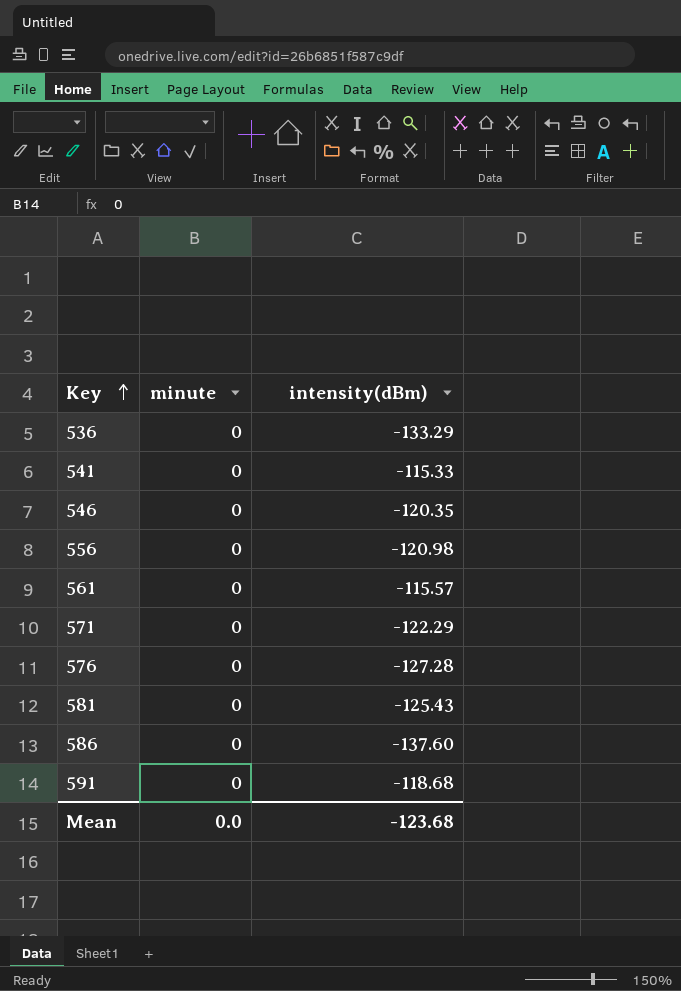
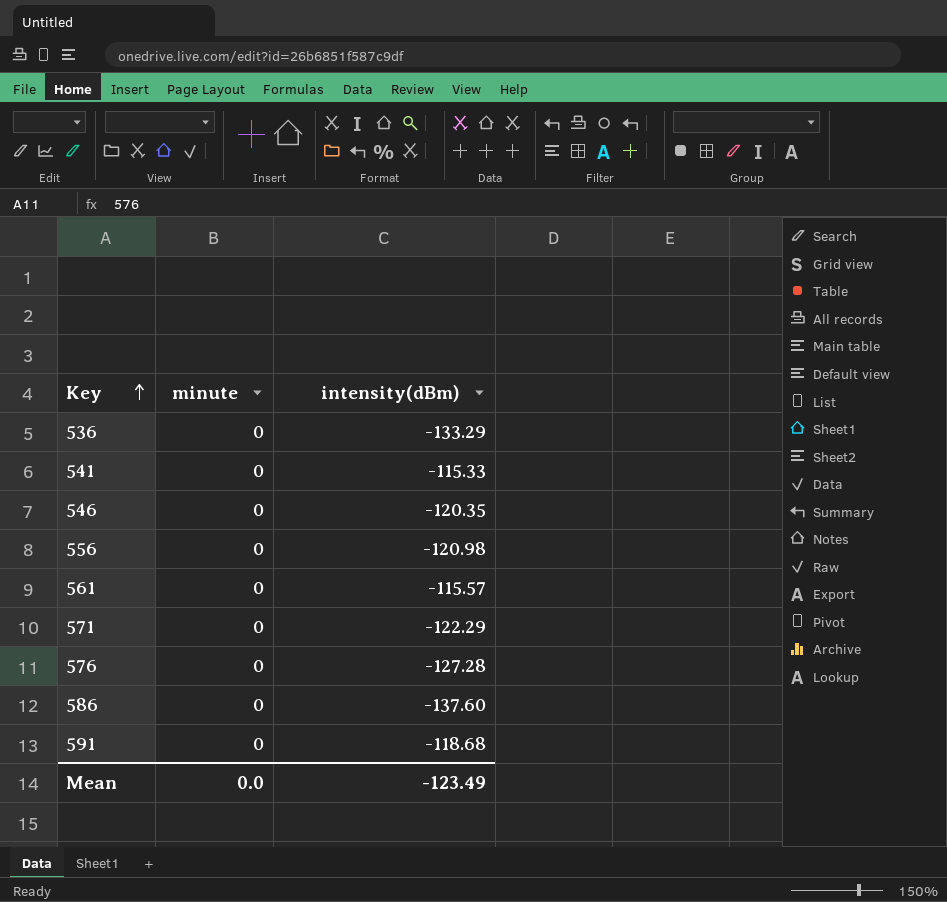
row 581: 0 | -125.43 -> none
Mean | intensity(dBm): -123.68 -> -123.49

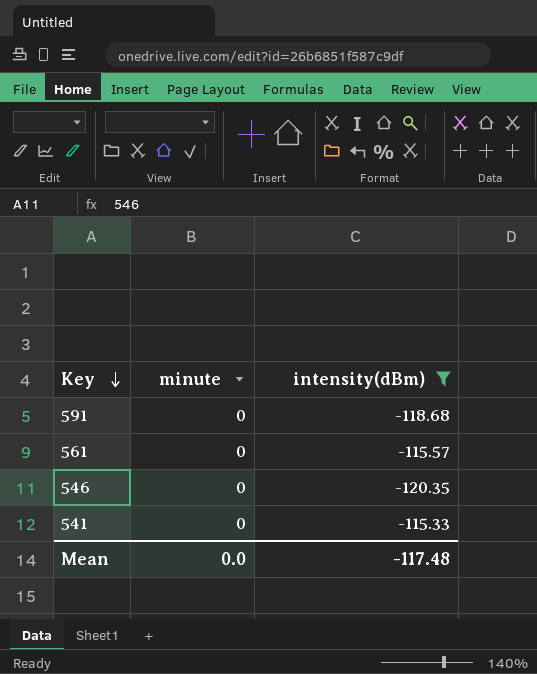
filter: none -> intensity(dBm) >= -120.35
row order: Key ascending -> Key descending
Mean | intensity(dBm): -123.49 -> -117.48

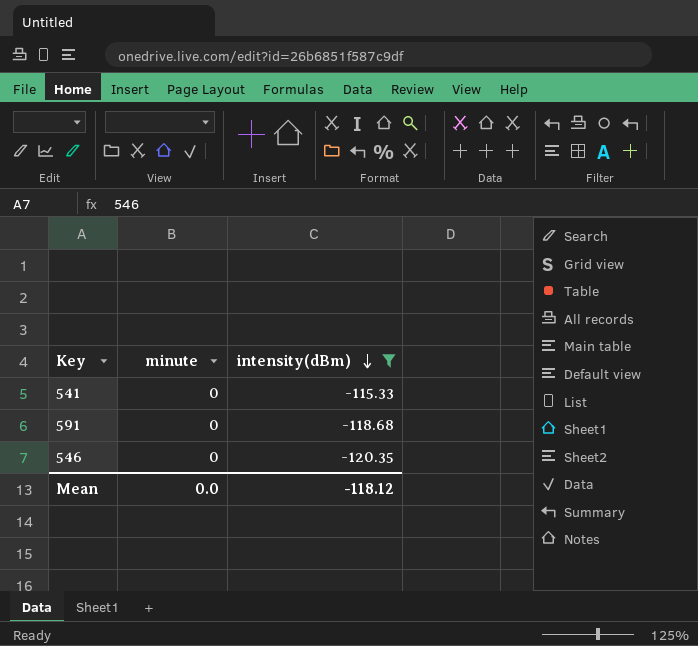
row order: Key descending -> intensity(dBm) descending
row 561: 0 | -115.57 -> none
Mean | intensity(dBm): -117.48 -> -118.12

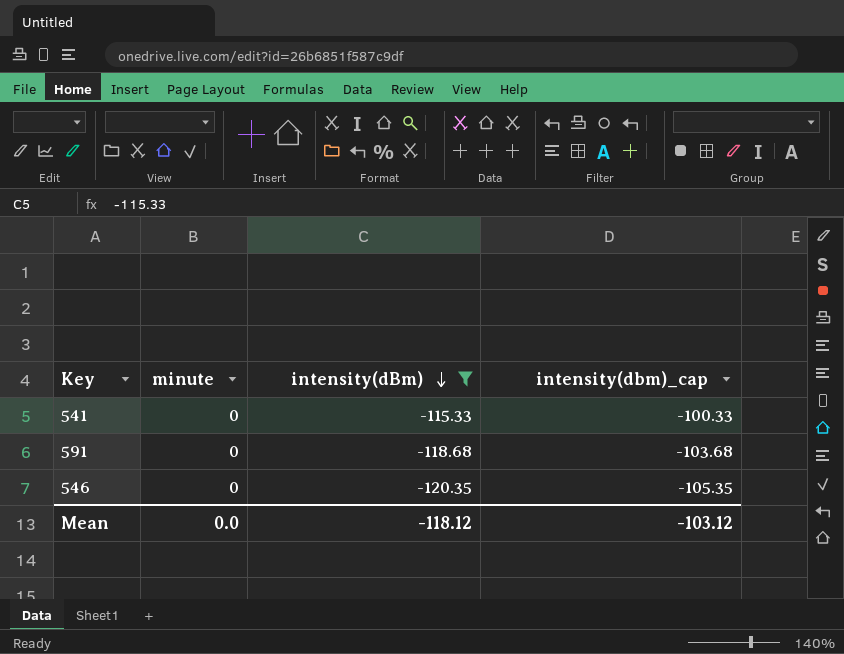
column intensity(dbm)_cap | formula: none -> [intensity(dBm)] + 15

